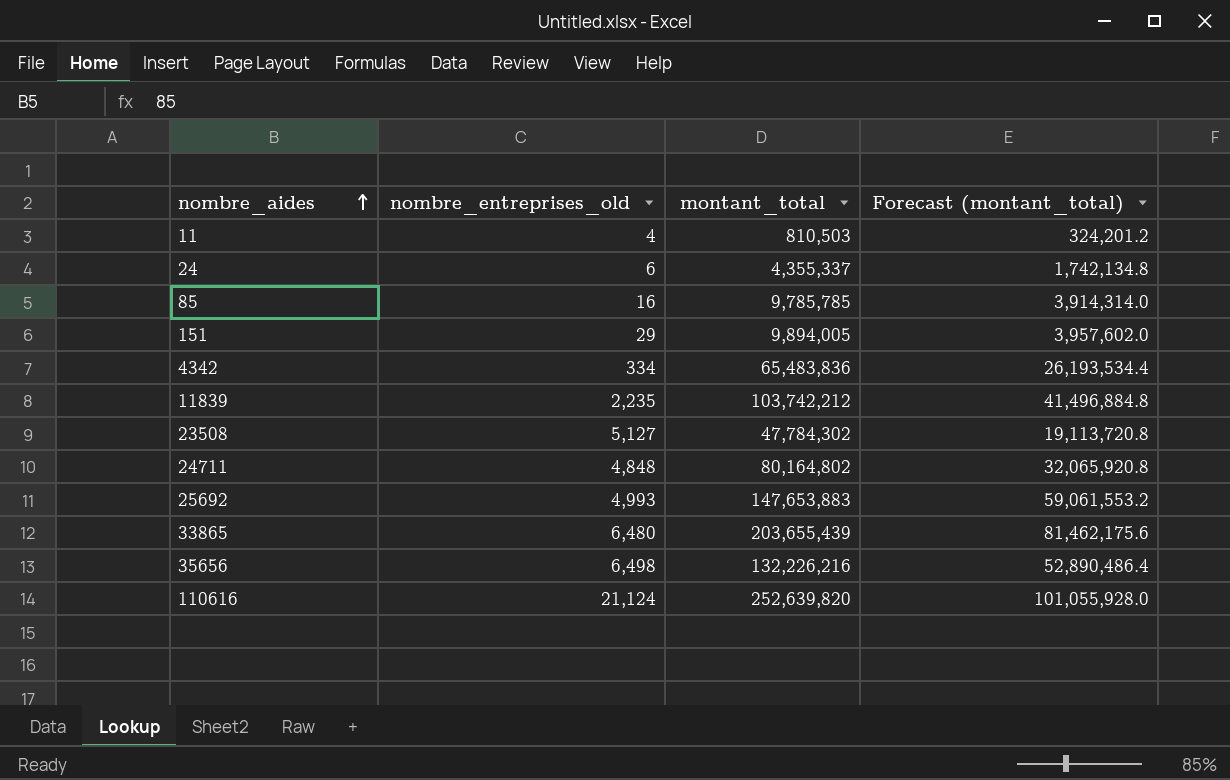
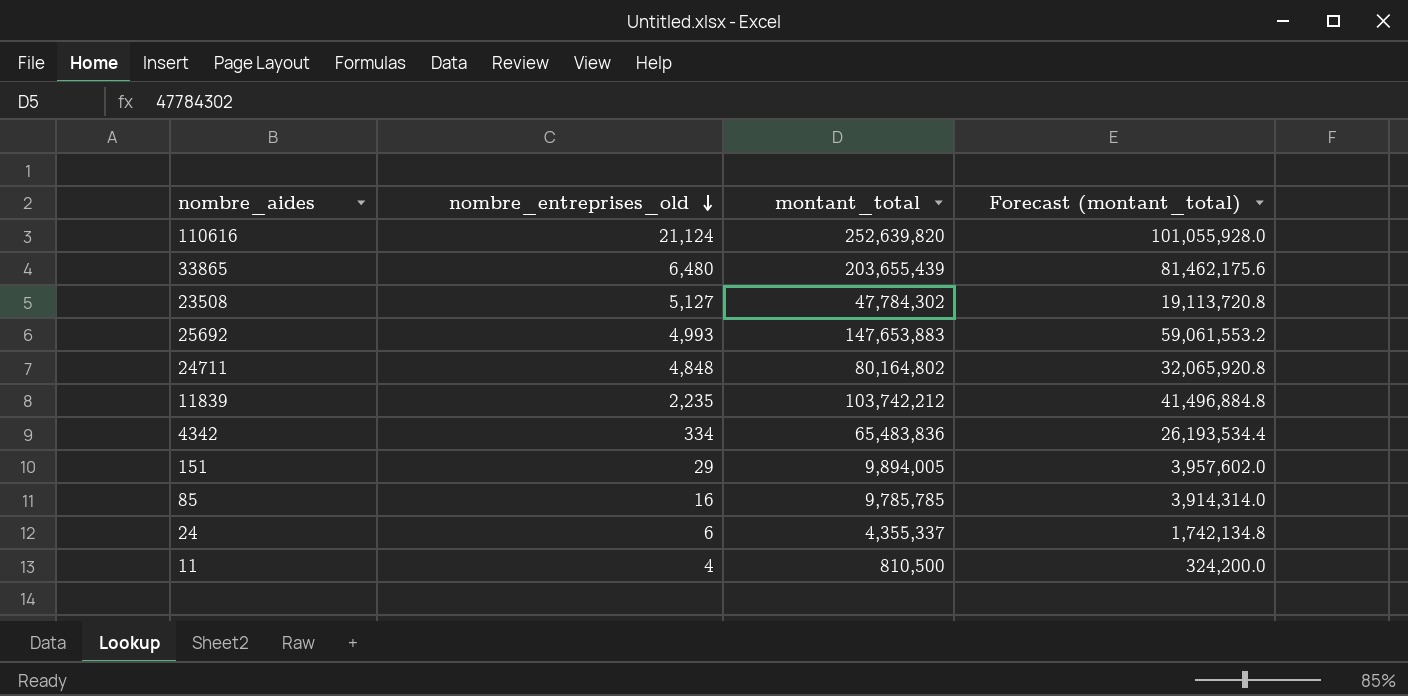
row order: nombre_aides ascending -> nombre_entreprises_old descending
row 35656: 6,498 | 132,226,216 | 52,890,486.4 -> none
11 | montant_total: 810,503 -> 810,500
11 | Forecast (montant_total): 324,201.2 -> 324,200.0

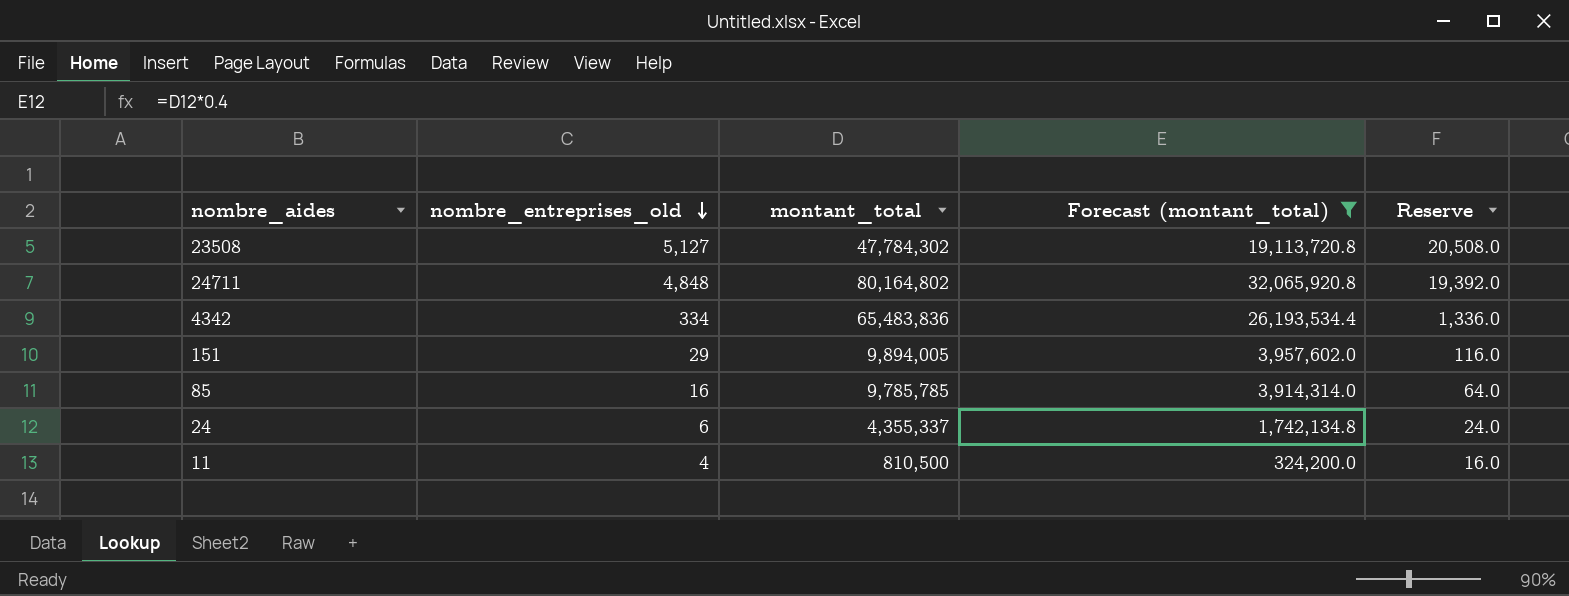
filter: none -> Forecast (montant_total) <= 32,065,920.8
column Reserve | formula: none -> [nombre_entreprises_old] * 4

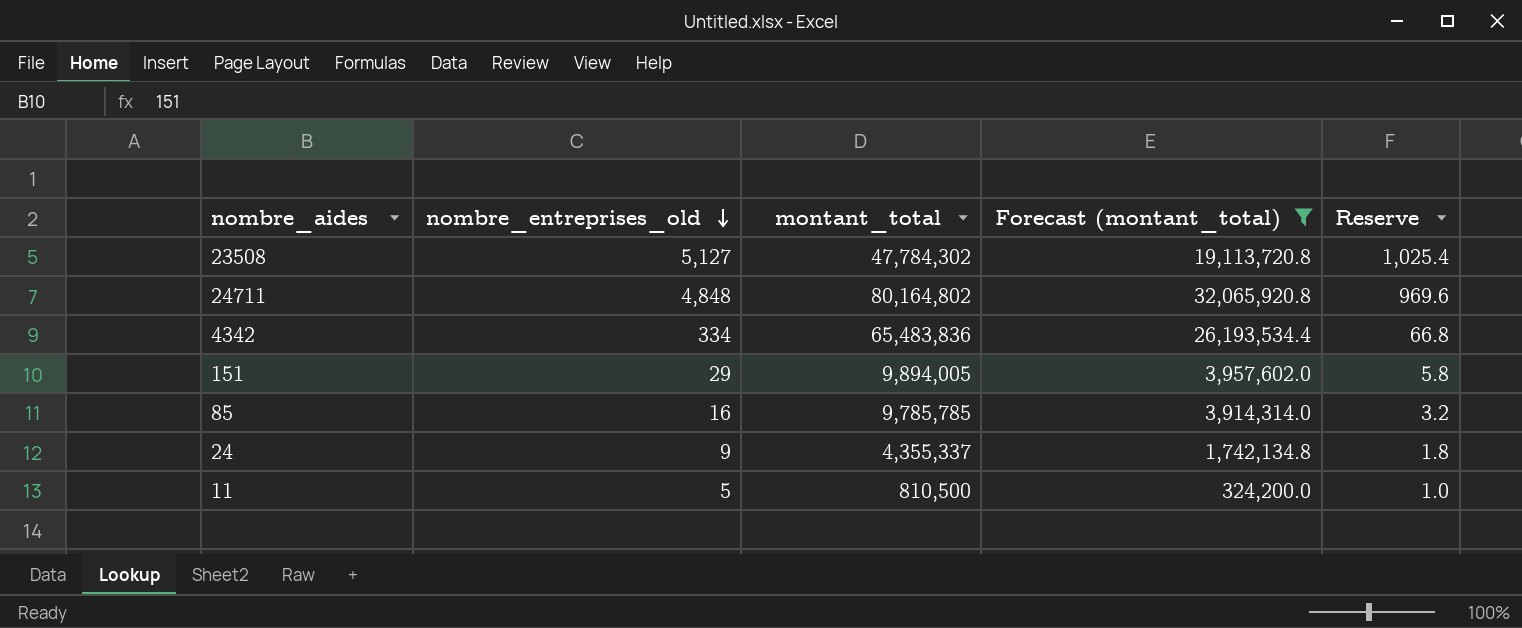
column Reserve | formula: [nombre_entreprises_old] * 4 -> [nombre_entreprises_old] * 0.2
24 | nombre_entreprises_old: 6 -> 9
11 | nombre_entreprises_old: 4 -> 5

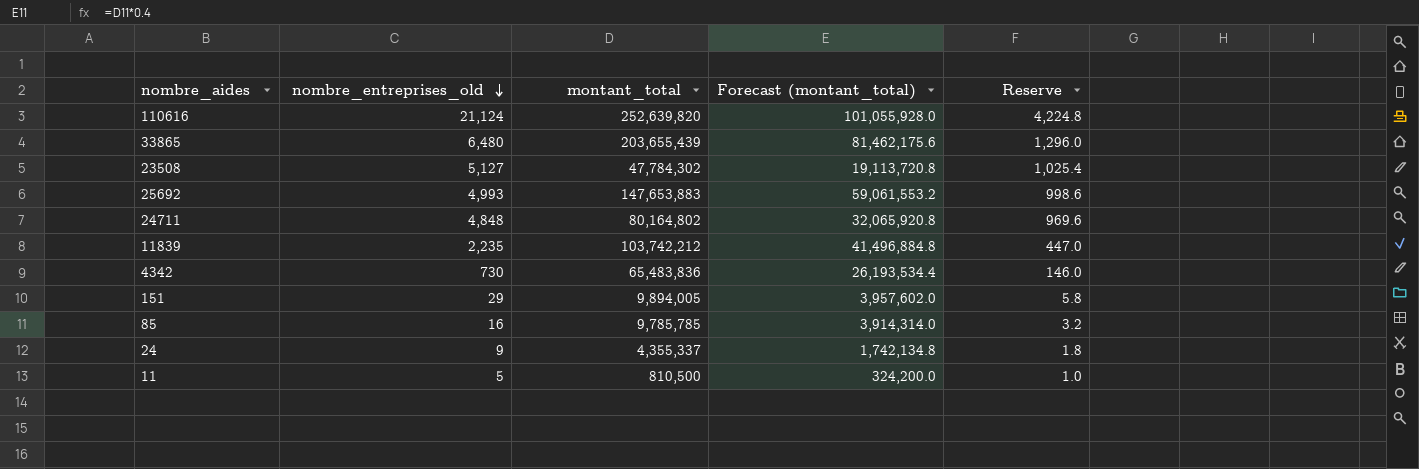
filter: Forecast (montant_total) <= 32,065,920.8 -> none
4342 | nombre_entreprises_old: 334 -> 730
4342 | Reserve: 66.8 -> 146.0

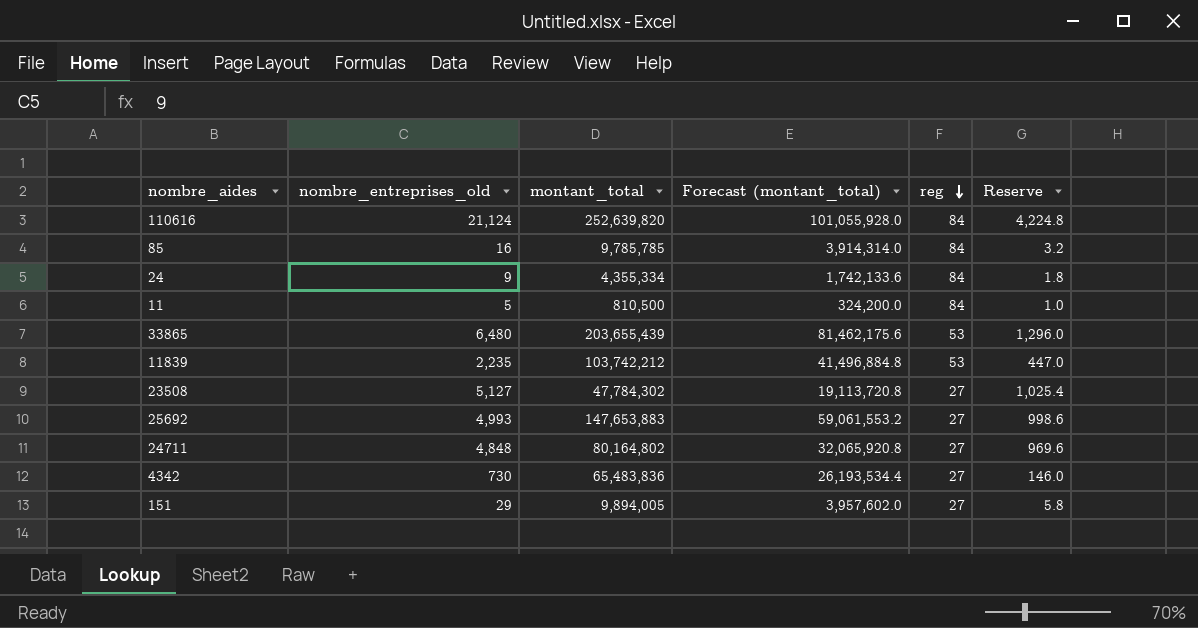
row order: nombre_entreprises_old descending -> reg descending
column reg | position: none -> 5
24 | montant_total: 4,355,337 -> 4,355,334
24 | Forecast (montant_total): 1,742,134.8 -> 1,742,133.6

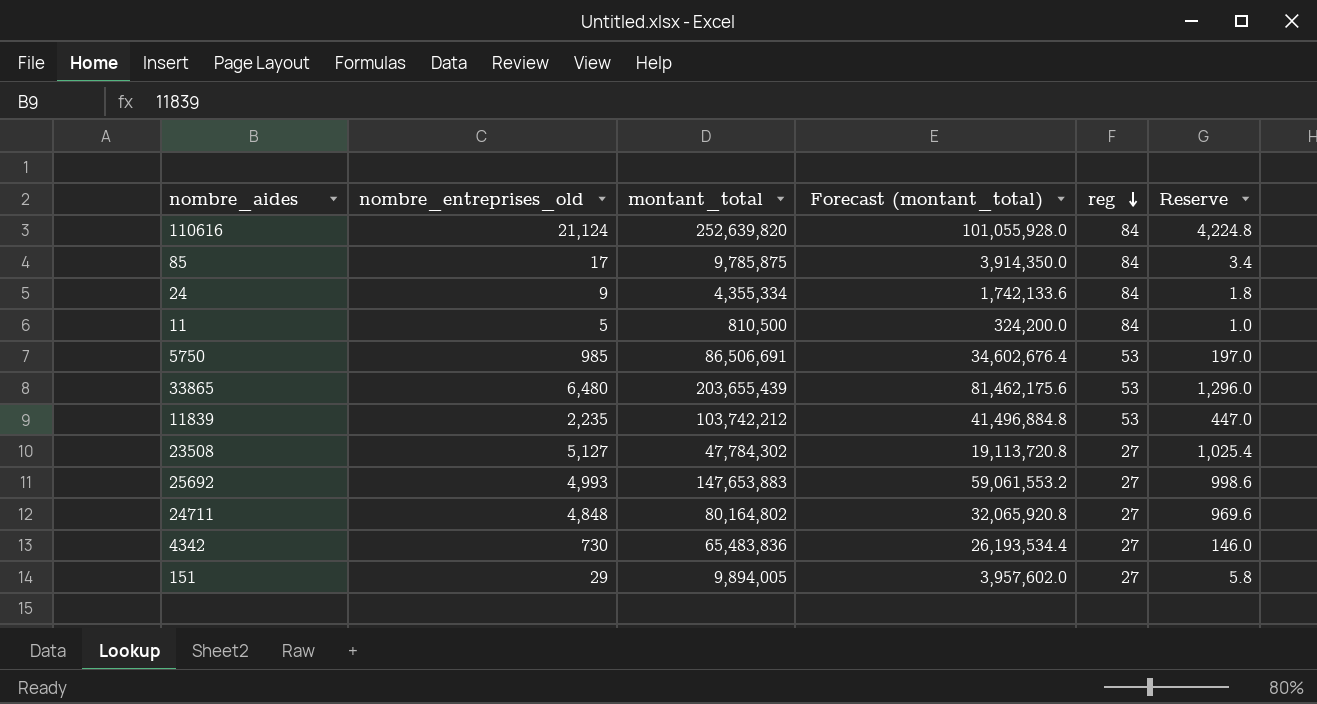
85 | nombre_entreprises_old: 16 -> 17
85 | montant_total: 9,785,785 -> 9,785,875
85 | Forecast (montant_total): 3,914,314.0 -> 3,914,350.0
85 | Reserve: 3.2 -> 3.4
row 5750: none -> 985 | 86,506,691 | 34,602,676.4 | 53 | 197.0

